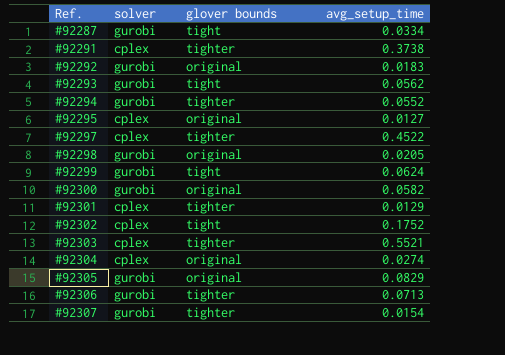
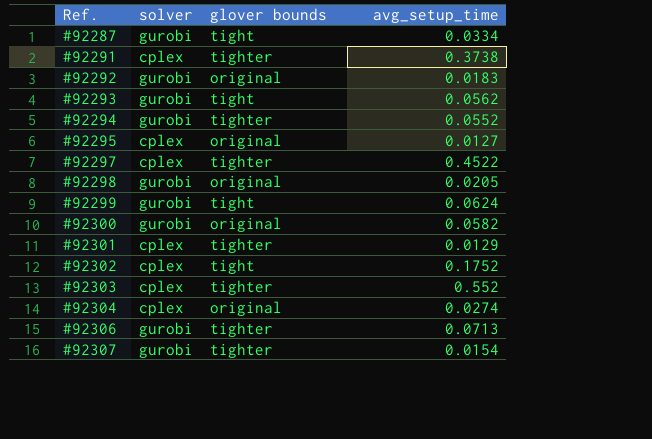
row #92305: gurobi | original | 0.0829 -> none
#92303 | avg_setup_time: 0.5521 -> 0.552

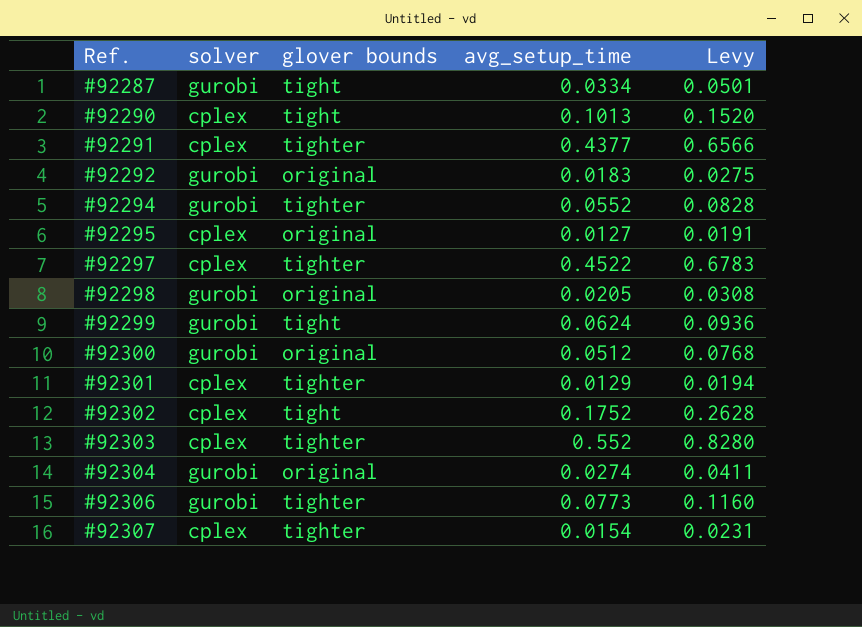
column Levy | formula: none -> [avg_setup_time] * 1.5
row #92293: gurobi | tight | 0.0562 -> none
row #92290: none -> cplex | tight | 0.1013 | 0.1520
#92291 | avg_setup_time: 0.3738 -> 0.4377
#92300 | avg_setup_time: 0.0582 -> 0.0512
#92304 | solver: cplex -> gurobi
#92306 | avg_setup_time: 0.0713 -> 0.0773
#92307 | solver: gurobi -> cplex

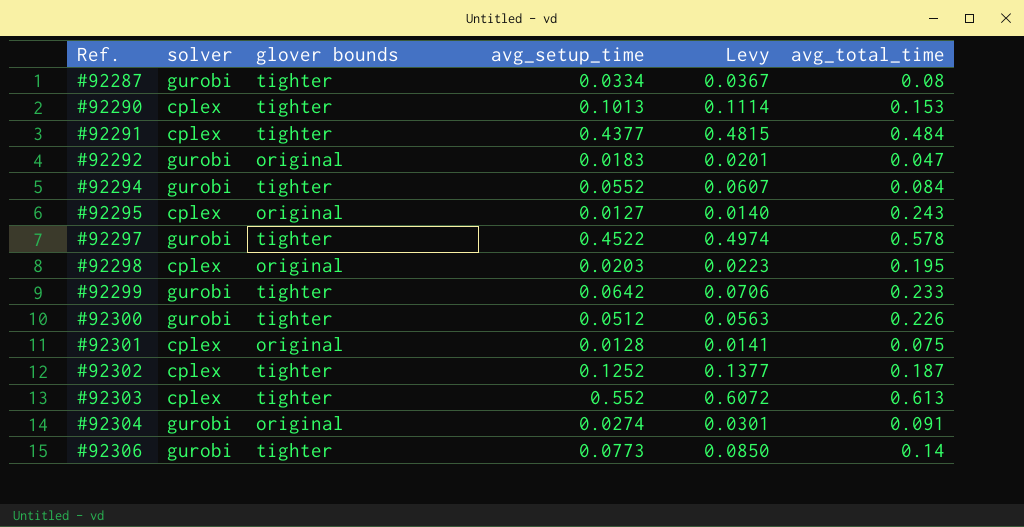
column Levy | formula: [avg_setup_time] * 1.5 -> [avg_setup_time] * 1.1
column avg_total_time | position: none -> 6
row #92307: cplex | tighter | 0.0154 | 0.0231 -> none
#92287 | glover bounds: tight -> tighter
#92290 | glover bounds: tight -> tighter
#92297 | solver: cplex -> gurobi
#92298 | solver: gurobi -> cplex
#92298 | avg_setup_time: 0.0205 -> 0.0203
#92299 | glover bounds: tight -> tighter
#92299 | avg_setup_time: 0.0624 -> 0.0642
#92300 | glover bounds: original -> tighter
#92301 | glover bounds: tighter -> original
#92301 | avg_setup_time: 0.0129 -> 0.0128
#92302 | glover bounds: tight -> tighter
#92302 | avg_setup_time: 0.1752 -> 0.1252

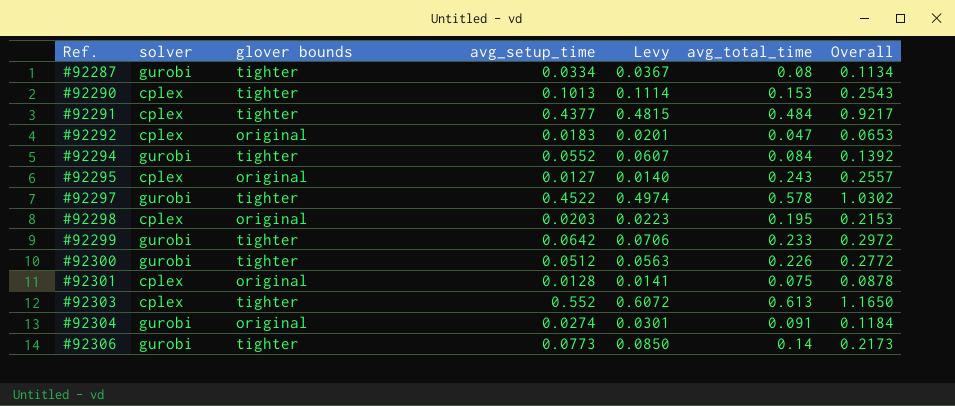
column Overall | formula: none -> [avg_setup_time] + [avg_total_time]
row #92302: cplex | tighter | 0.1252 | 0.1377 | 0.187 -> none
#92292 | solver: gurobi -> cplex

